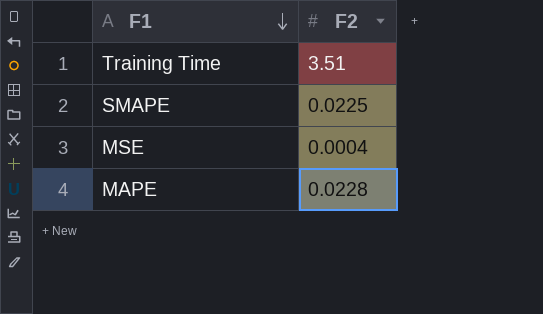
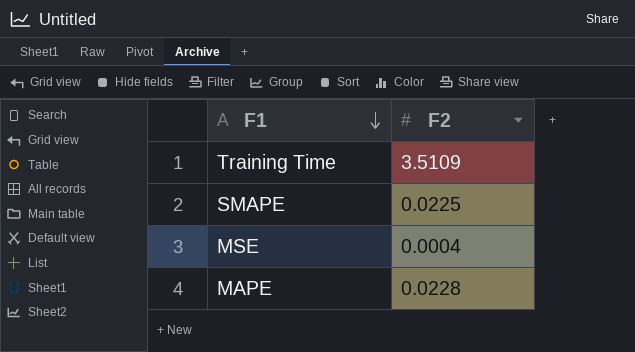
Training Time | F2: 3.51 -> 3.5109

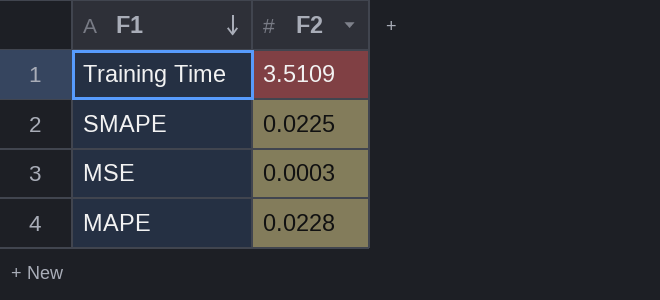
MSE | F2: 0.0004 -> 0.0003

